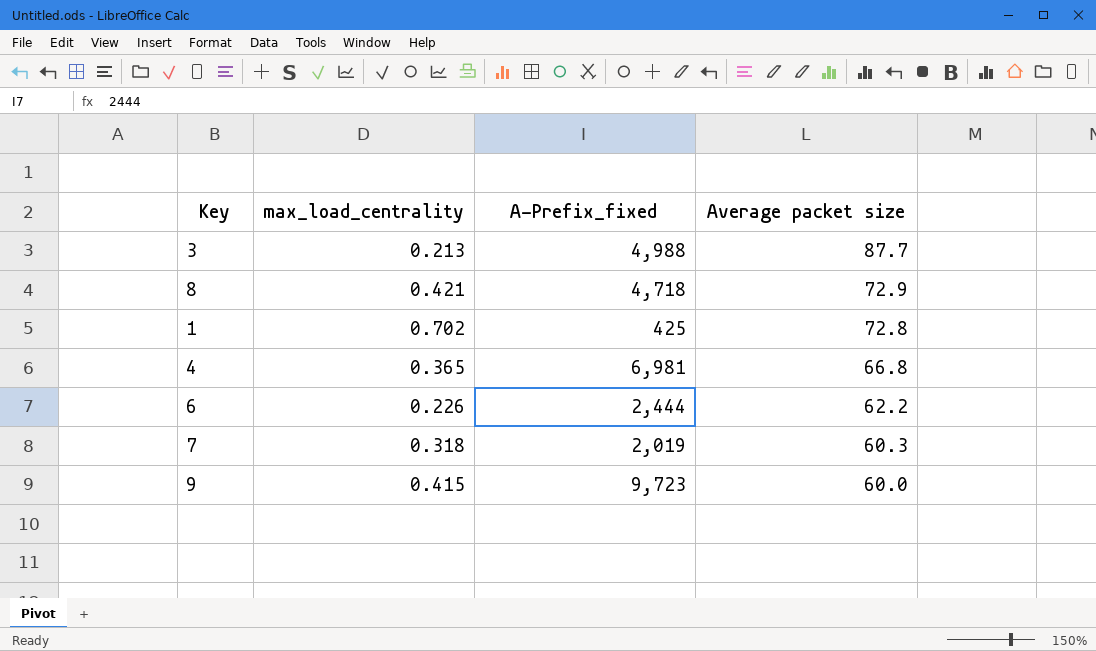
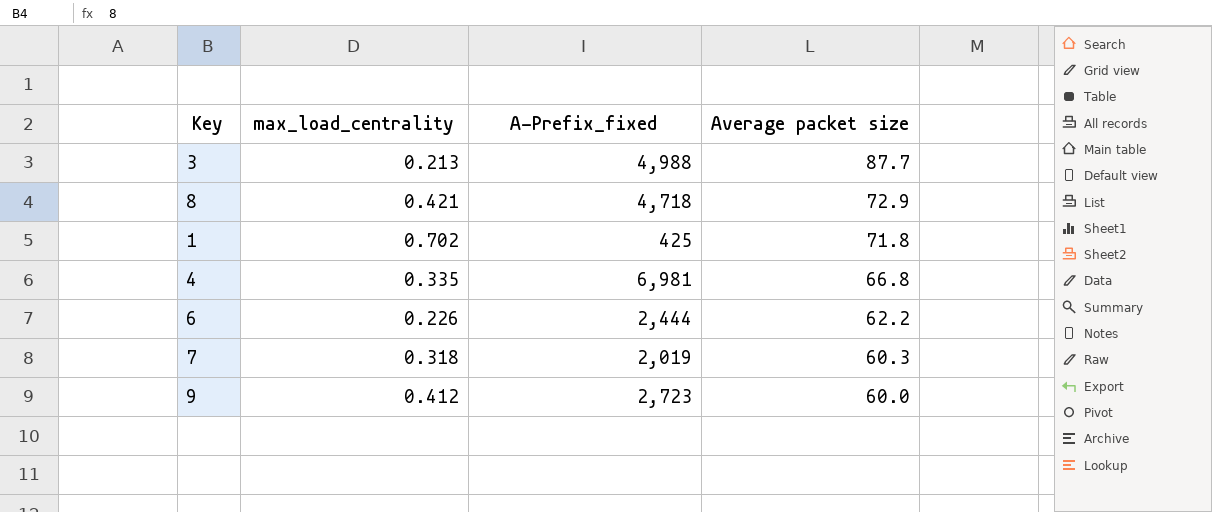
1 | Average packet size: 72.8 -> 71.8
4 | max_load_centrality: 0.365 -> 0.335
9 | max_load_centrality: 0.415 -> 0.412
9 | A-Prefix_fixed: 9,723 -> 2,723

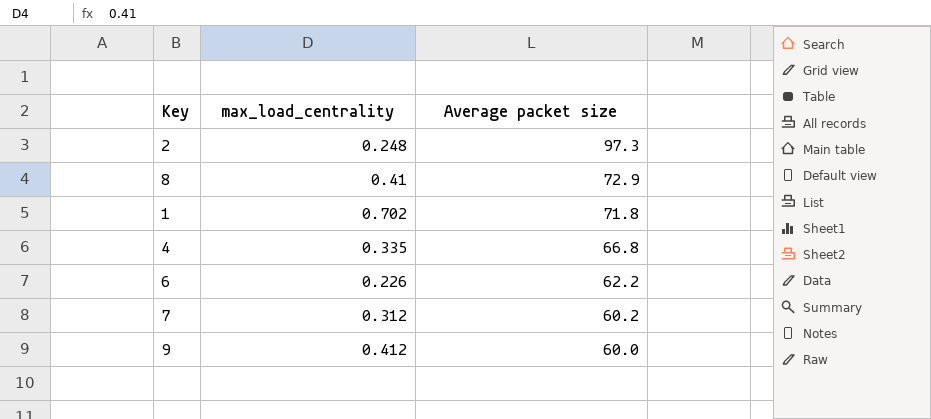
column A-Prefix_fixed | position: 3 -> none
row 3: 0.213 | 4,988 | 87.7 -> none
row 2: none -> 0.248 | 97.3
8 | max_load_centrality: 0.421 -> 0.41
7 | max_load_centrality: 0.318 -> 0.312
7 | Average packet size: 60.3 -> 60.2

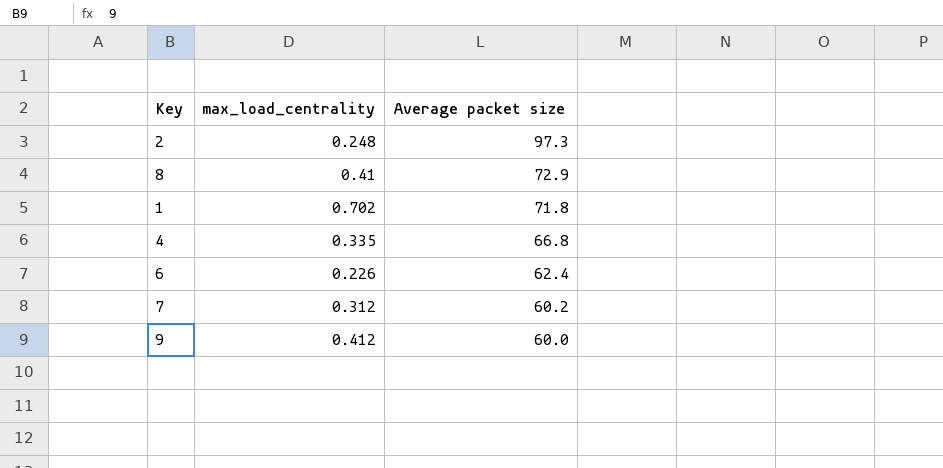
6 | Average packet size: 62.2 -> 62.4

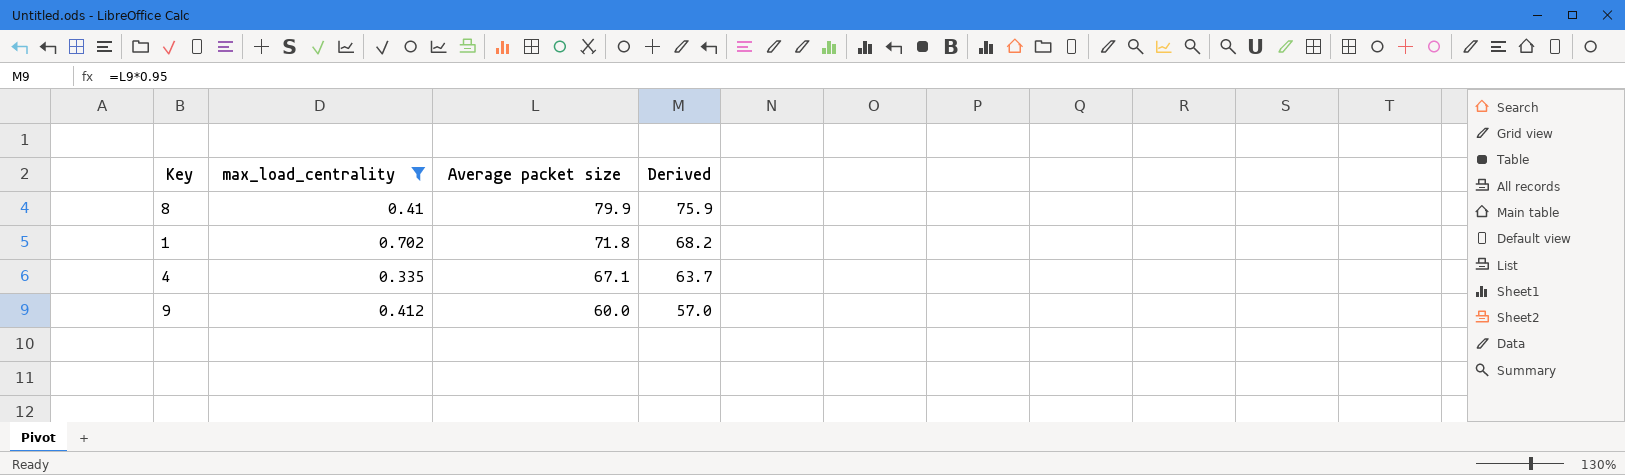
filter: none -> max_load_centrality >= 0.335
column Derived | formula: none -> [Average packet size] * 0.95
8 | Average packet size: 72.9 -> 79.9
4 | Average packet size: 66.8 -> 67.1

